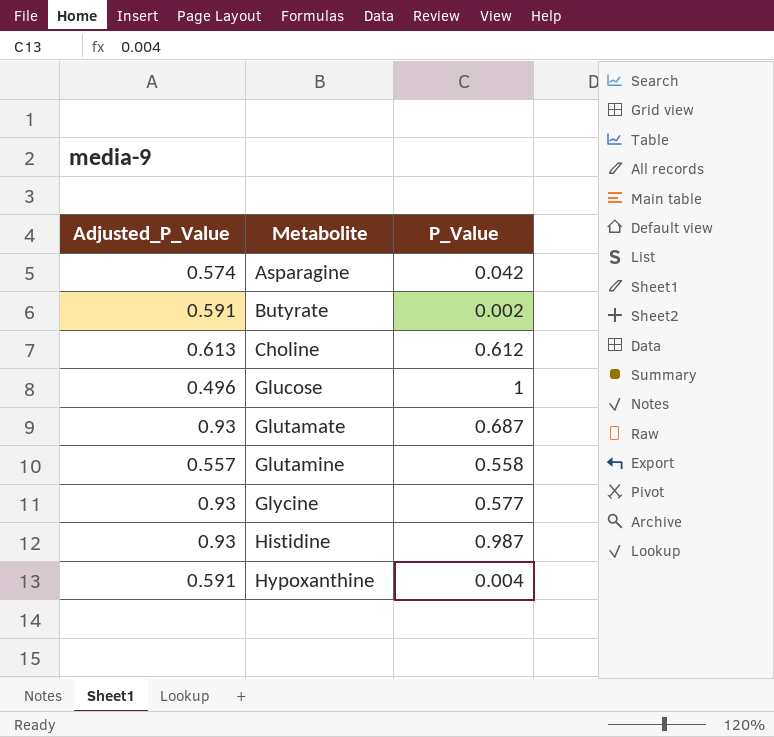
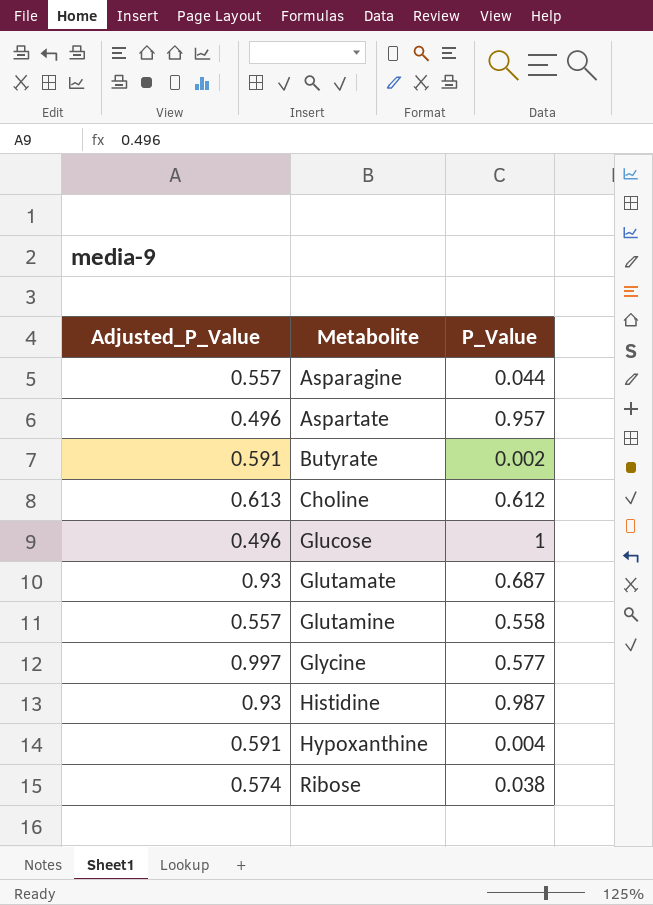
Asparagine | Adjusted_P_Value: 0.574 -> 0.557
Asparagine | P_Value: 0.042 -> 0.044
row Aspartate: none -> 0.496 | 0.957
Glycine | Adjusted_P_Value: 0.93 -> 0.997
row Ribose: none -> 0.574 | 0.038

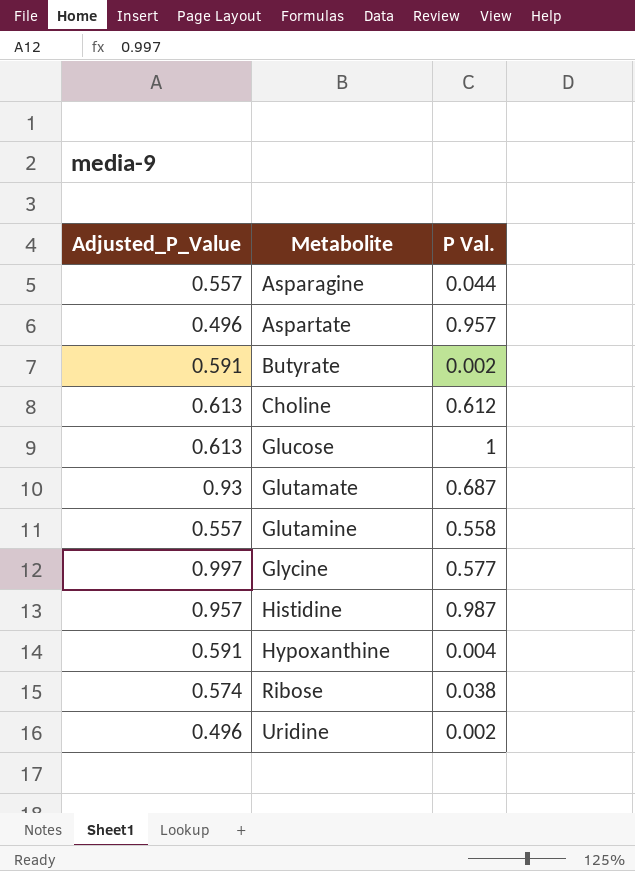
column name: P_Value -> P Val.
Glucose | Adjusted_P_Value: 0.496 -> 0.613
Histidine | Adjusted_P_Value: 0.93 -> 0.957
row Uridine: none -> 0.496 | 0.002

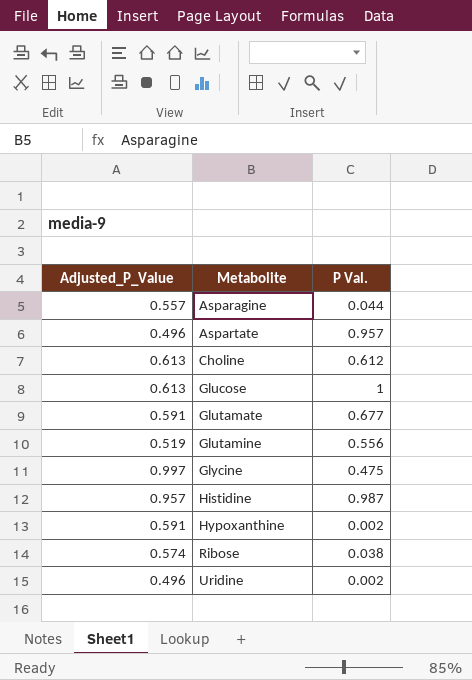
row Butyrate: 0.591 | 0.002 -> none
Glutamate | Adjusted_P_Value: 0.93 -> 0.591
Glutamate | P Val.: 0.687 -> 0.677
Glutamine | Adjusted_P_Value: 0.557 -> 0.519
Glutamine | P Val.: 0.558 -> 0.556
Glycine | P Val.: 0.577 -> 0.475
Hypoxanthine | P Val.: 0.004 -> 0.002

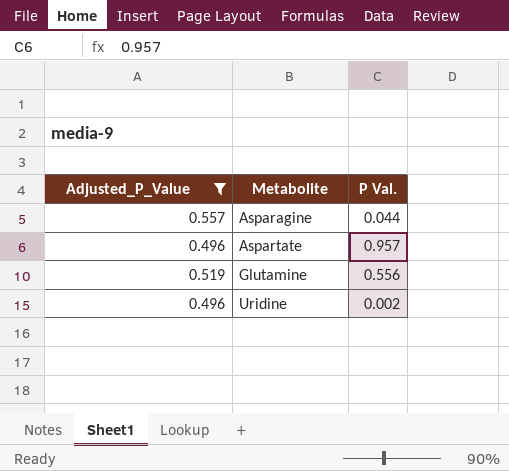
filter: none -> Adjusted_P_Value <= 0.557

